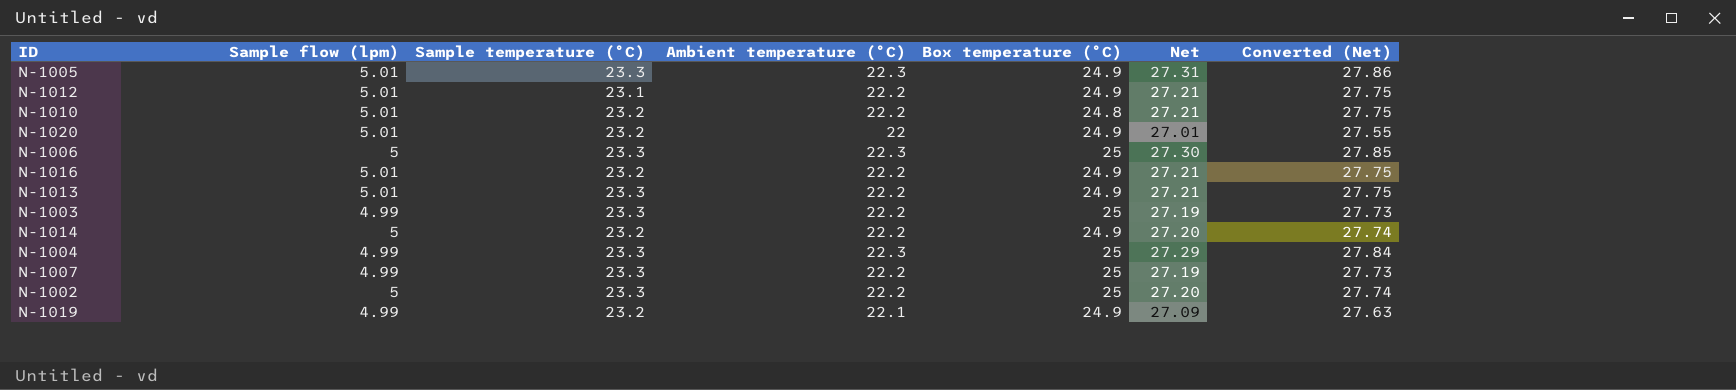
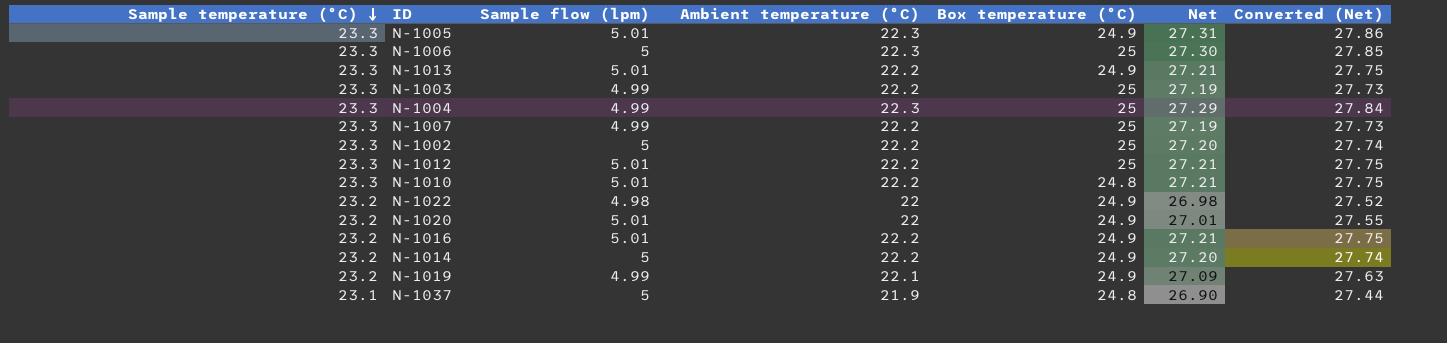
row order: none -> Sample temperature (°C) descending
column Sample temperature (°C) | position: 3 -> 1
N-1012 | Sample temperature (°C): 23.1 -> 23.3
N-1012 | Box temperature (°C): 24.9 -> 25
N-1010 | Sample temperature (°C): 23.2 -> 23.3
row N-1022: none -> 23.2 | 4.98 | 22 | 24.9 | 26.98 | 27.52
row N-1037: none -> 23.1 | 5 | 21.9 | 24.8 | 26.90 | 27.44

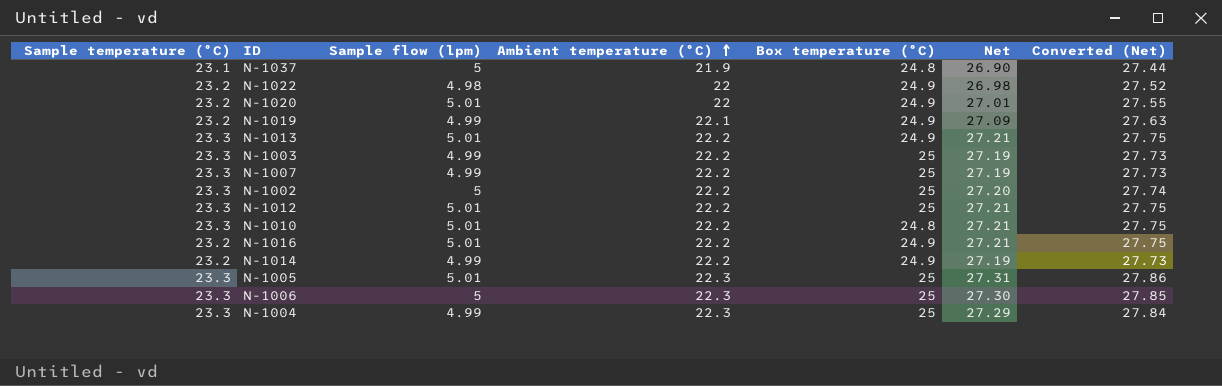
row order: Sample temperature (°C) descending -> Ambient temperature (°C) ascending
N-1014 | Sample flow (lpm): 5 -> 4.99
N-1014 | Net: 27.20 -> 27.19
N-1014 | Converted (Net): 27.74 -> 27.73
N-1005 | Box temperature (°C): 24.9 -> 25

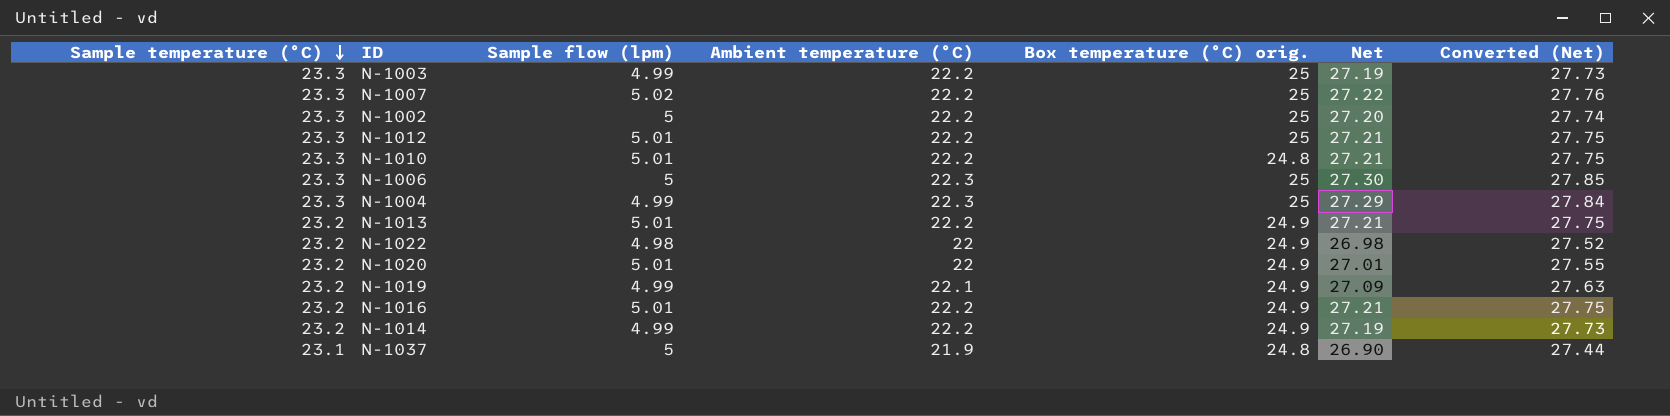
row order: Ambient temperature (°C) ascending -> Sample temperature (°C) descending
column name: Box temperature (°C) -> Box temperature (°C) orig.
row N-1005: 23.3 | 5.01 | 22.3 | 25 | 27.31 | 27.86 -> none
N-1007 | Sample flow (lpm): 4.99 -> 5.02
N-1007 | Net: 27.19 -> 27.22
N-1007 | Converted (Net): 27.73 -> 27.76
N-1013 | Sample temperature (°C): 23.3 -> 23.2

